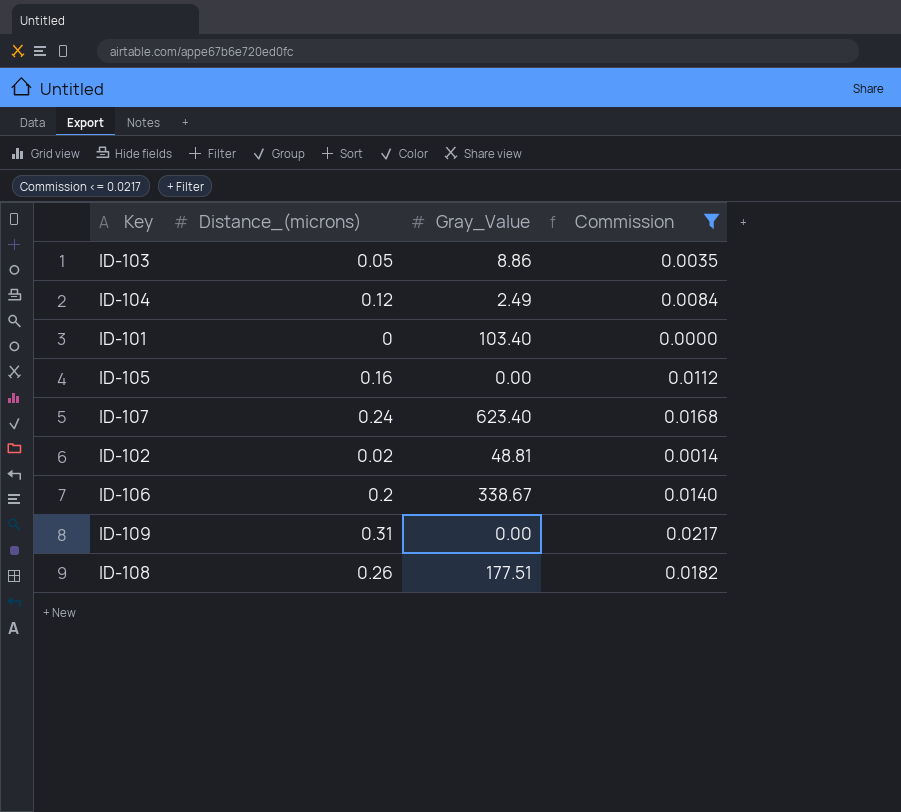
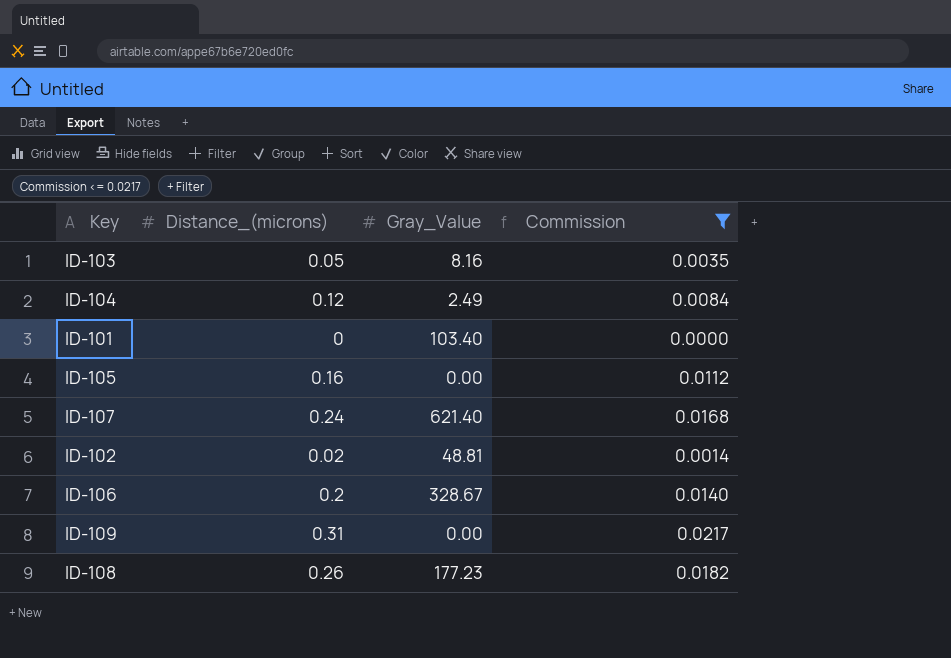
ID-103 | Gray_Value: 8.86 -> 8.16
ID-107 | Gray_Value: 623.40 -> 621.40
ID-106 | Gray_Value: 338.67 -> 328.67
ID-108 | Gray_Value: 177.51 -> 177.23

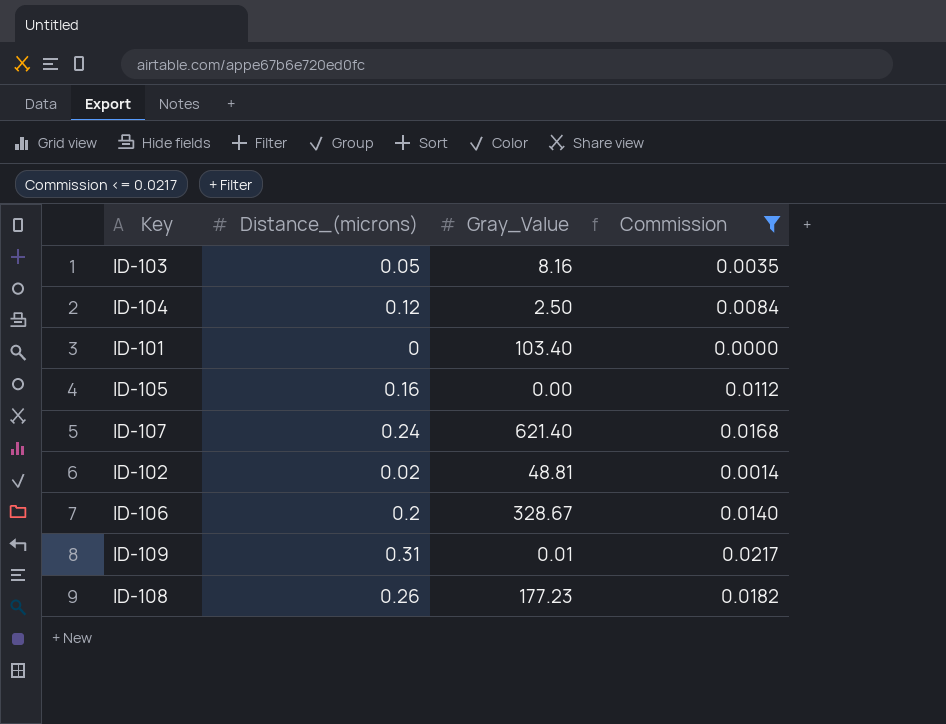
ID-104 | Gray_Value: 2.49 -> 2.50
ID-109 | Gray_Value: 0.00 -> 0.01

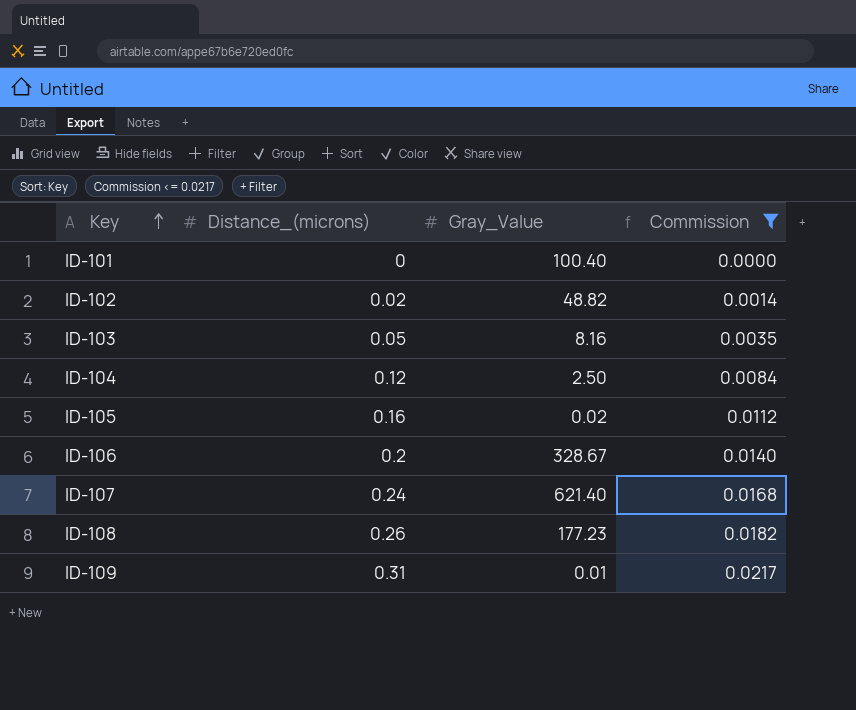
row order: none -> Key ascending
ID-101 | Gray_Value: 103.40 -> 100.40
ID-102 | Gray_Value: 48.81 -> 48.82
ID-105 | Gray_Value: 0.00 -> 0.02

